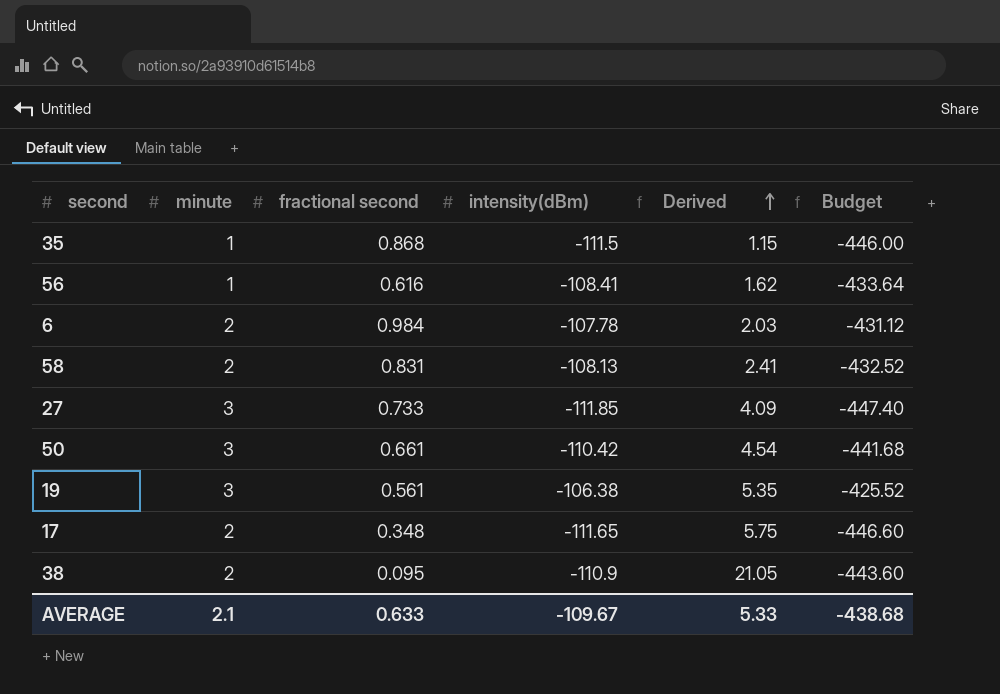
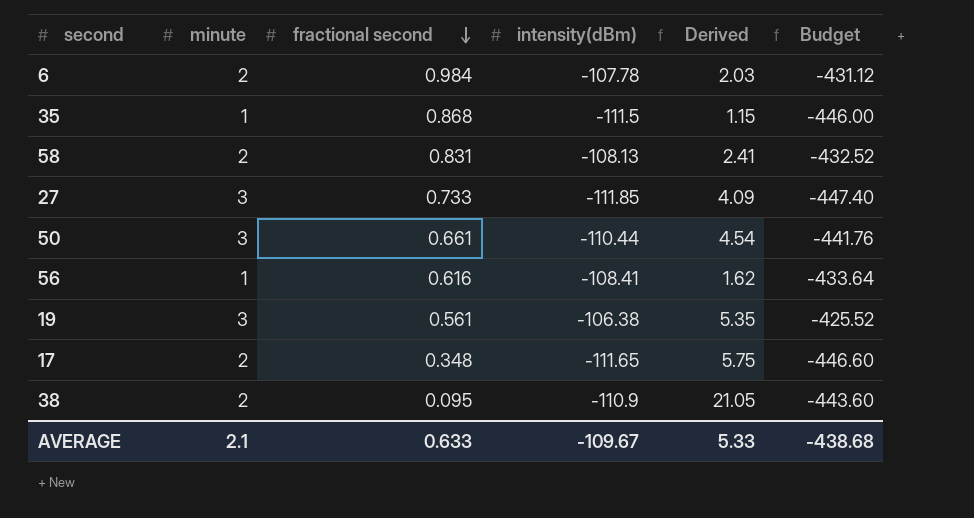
row order: Derived ascending -> fractional second descending
50 | intensity(dBm): -110.42 -> -110.44
50 | Budget: -441.68 -> -441.76

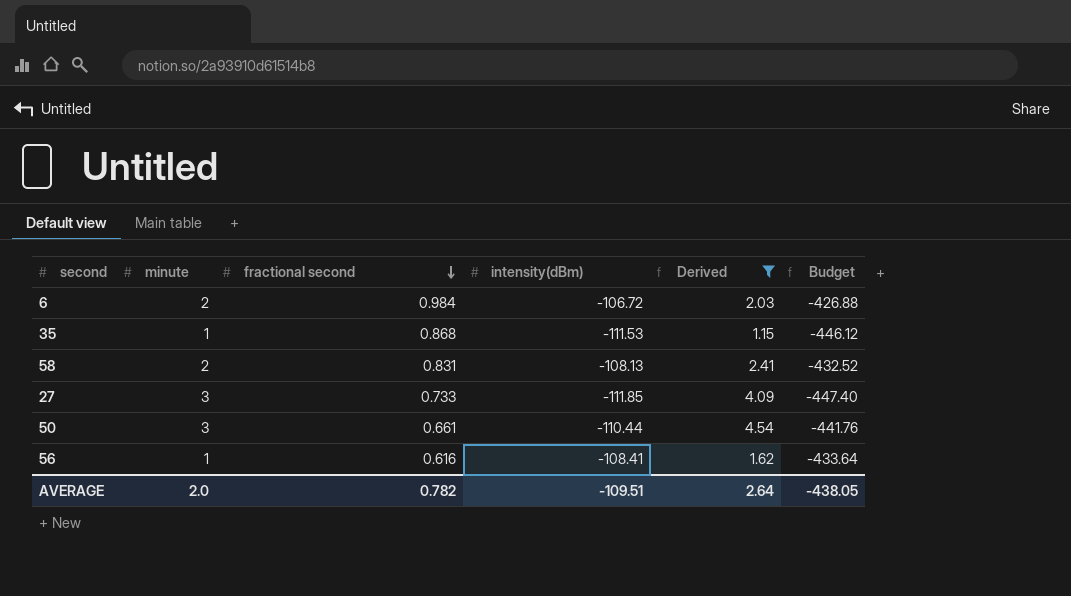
filter: none -> Derived <= 4.54
6 | intensity(dBm): -107.78 -> -106.72
6 | Budget: -431.12 -> -426.88
35 | intensity(dBm): -111.5 -> -111.53
35 | Budget: -446.00 -> -446.12
AVERAGE | minute: 2.1 -> 2.0
AVERAGE | fractional second: 0.633 -> 0.782
AVERAGE | intensity(dBm): -109.67 -> -109.51
AVERAGE | Derived: 5.33 -> 2.64
AVERAGE | Budget: -438.68 -> -438.05

